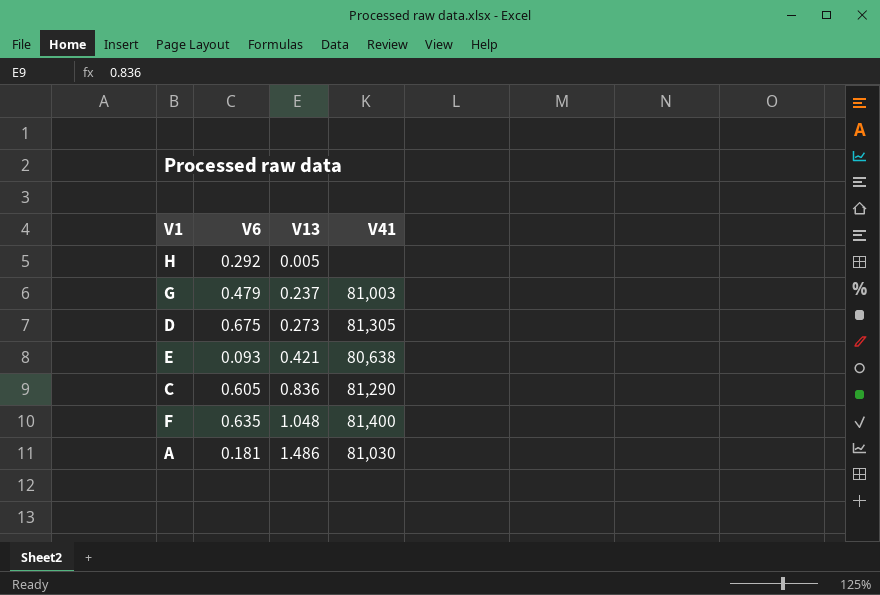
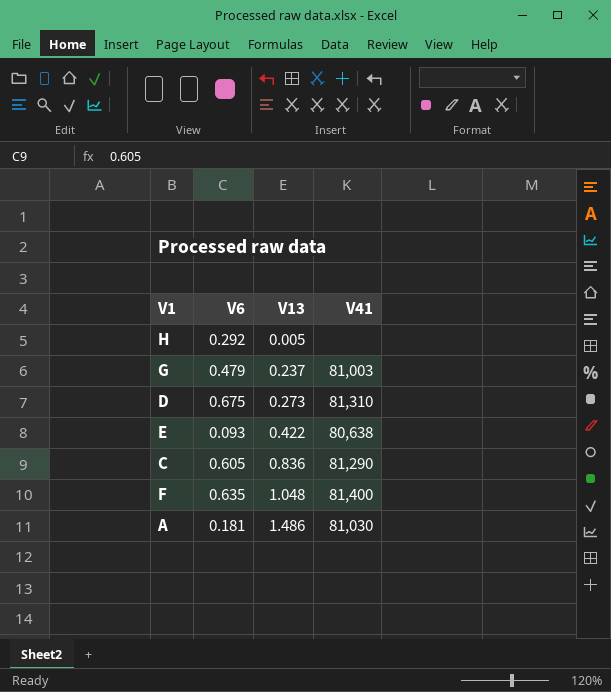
D | V41: 81,305 -> 81,310
E | V13: 0.421 -> 0.422

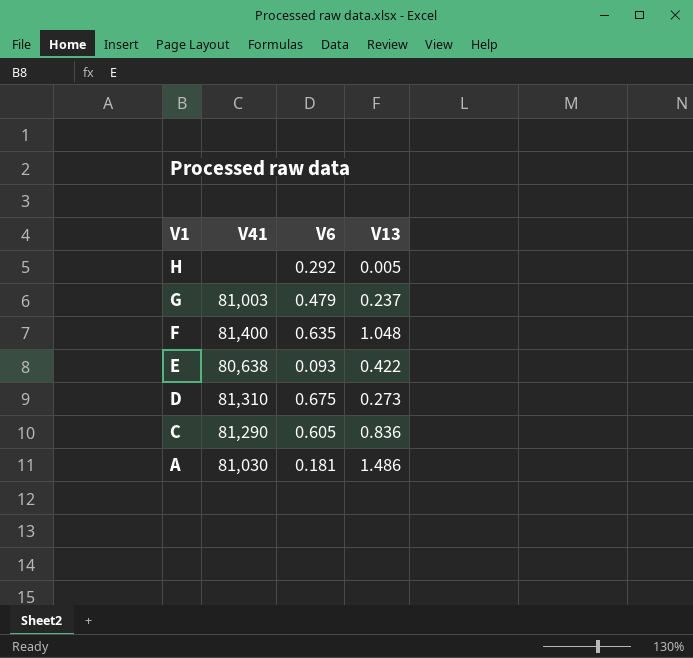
row order: V13 ascending -> V1 descending
column V41 | position: 4 -> 2

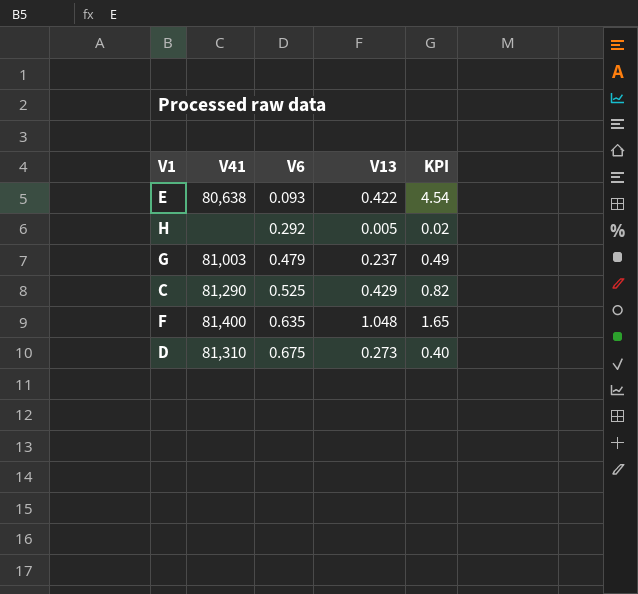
row order: V1 descending -> V6 ascending
column KPI | formula: none -> [V13] / [V6]
row A: 81,030 | 0.181 | 1.486 -> none
C | V6: 0.605 -> 0.525
C | V13: 0.836 -> 0.429

